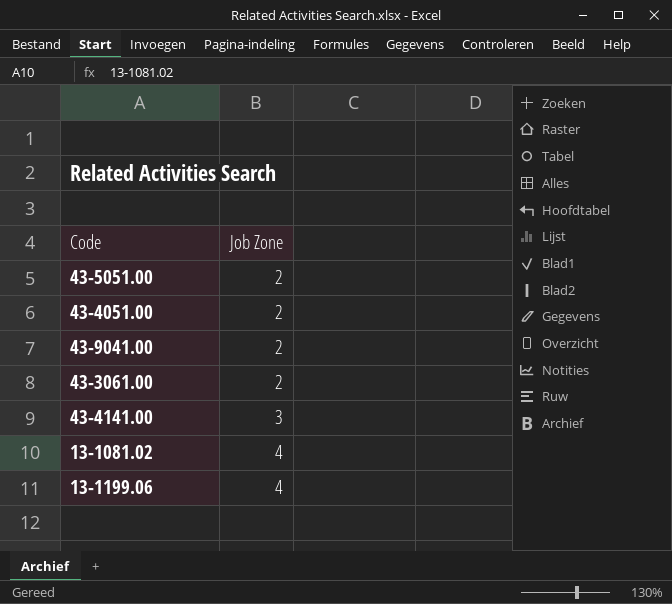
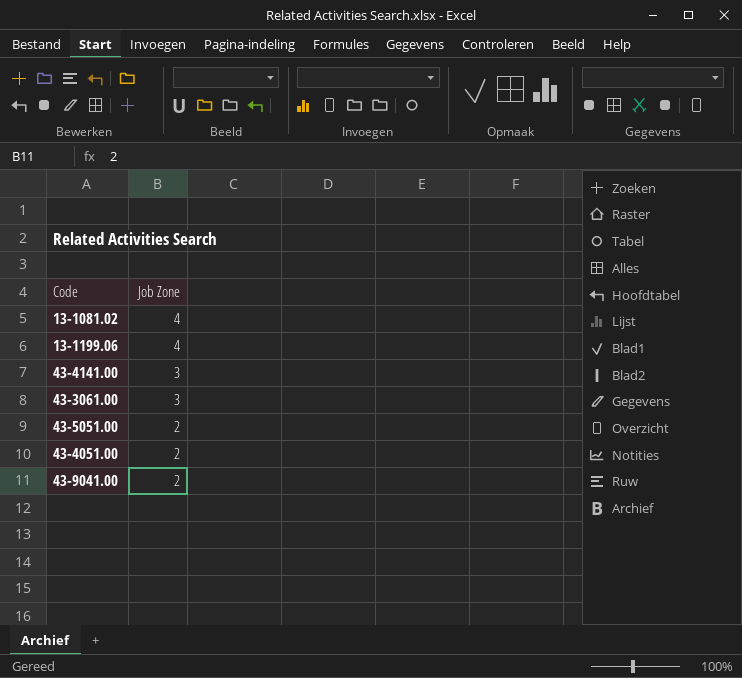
row order: Job Zone ascending -> Job Zone descending
43-3061.00 | Job Zone: 2 -> 3

